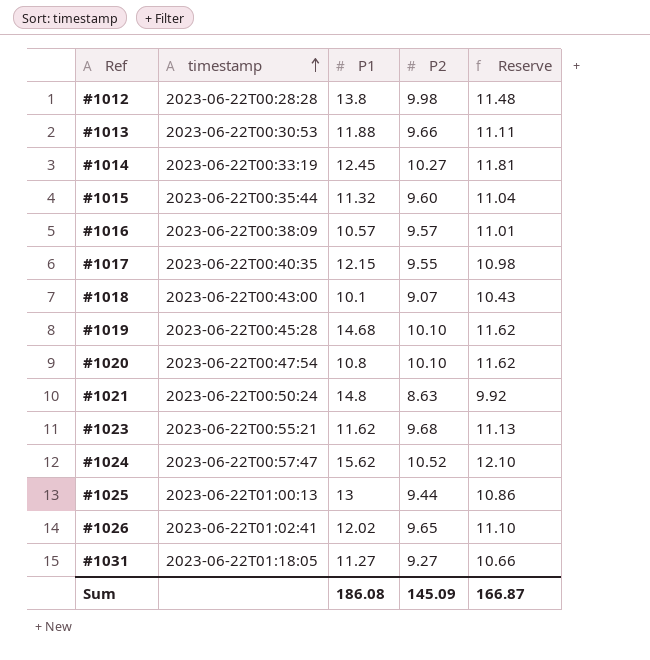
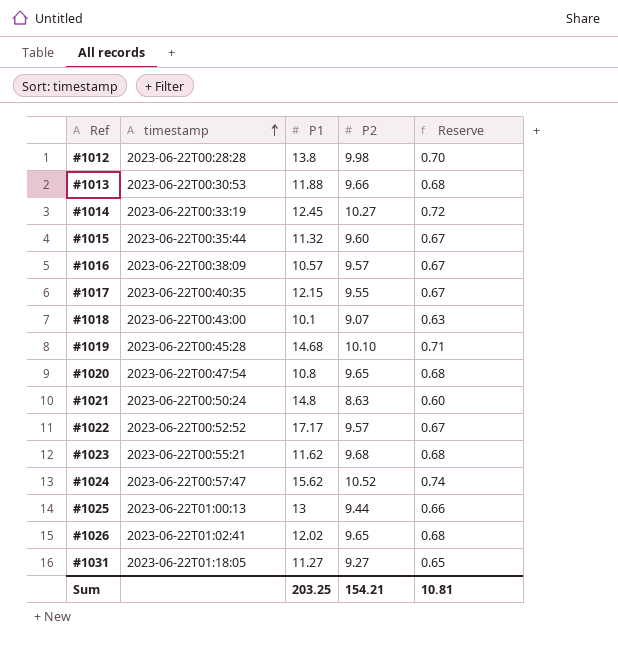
column Reserve | formula: [P2] * 1.15 -> [P2] * 0.07
#1020 | P2: 10.10 -> 9.65
row #1022: none -> 2023-06-22T00:52:52 | 17.17 | 9.57 | 0.67
Sum | P1: 186.08 -> 203.25
Sum | P2: 145.09 -> 154.21
Sum | Reserve: 166.87 -> 10.81

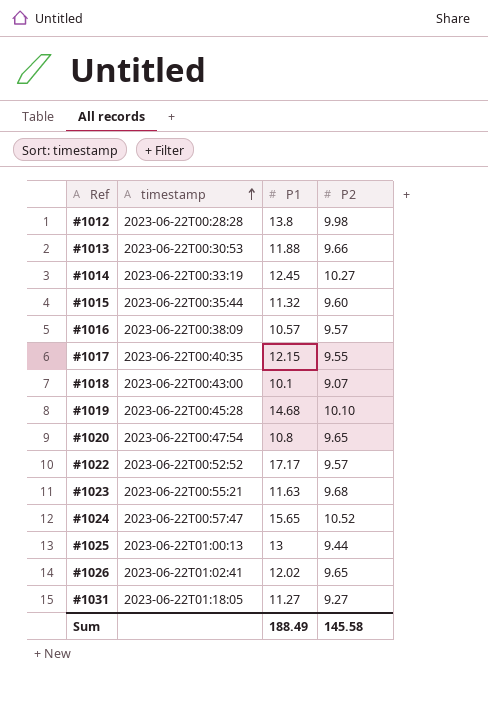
column Reserve | formula: [P2] * 0.07 -> none
row #1021: 2023-06-22T00:50:24 | 14.8 | 8.63 | 0.60 -> none
#1023 | P1: 11.62 -> 11.63
#1024 | P1: 15.62 -> 15.65
Sum | P1: 203.25 -> 188.49
Sum | P2: 154.21 -> 145.58

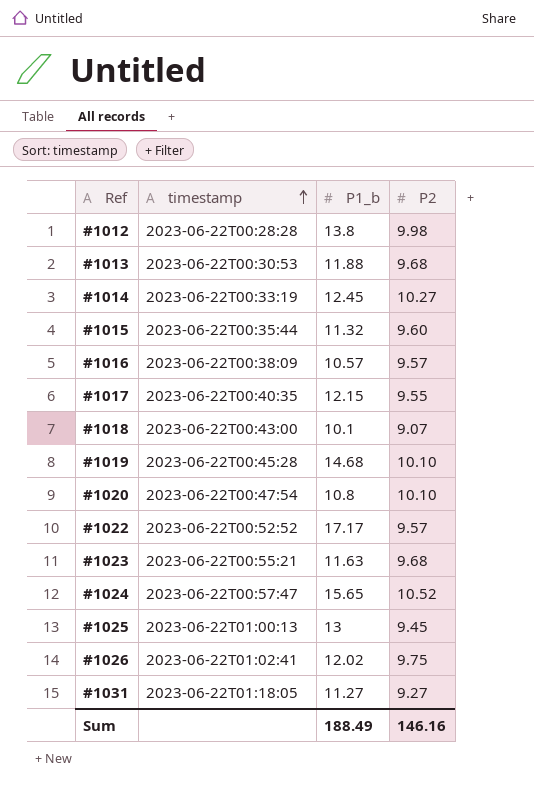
column name: P1 -> P1_b
#1013 | P2: 9.66 -> 9.68
#1020 | P2: 9.65 -> 10.10
#1025 | P2: 9.44 -> 9.45
#1026 | P2: 9.65 -> 9.75
Sum | P2: 145.58 -> 146.16

